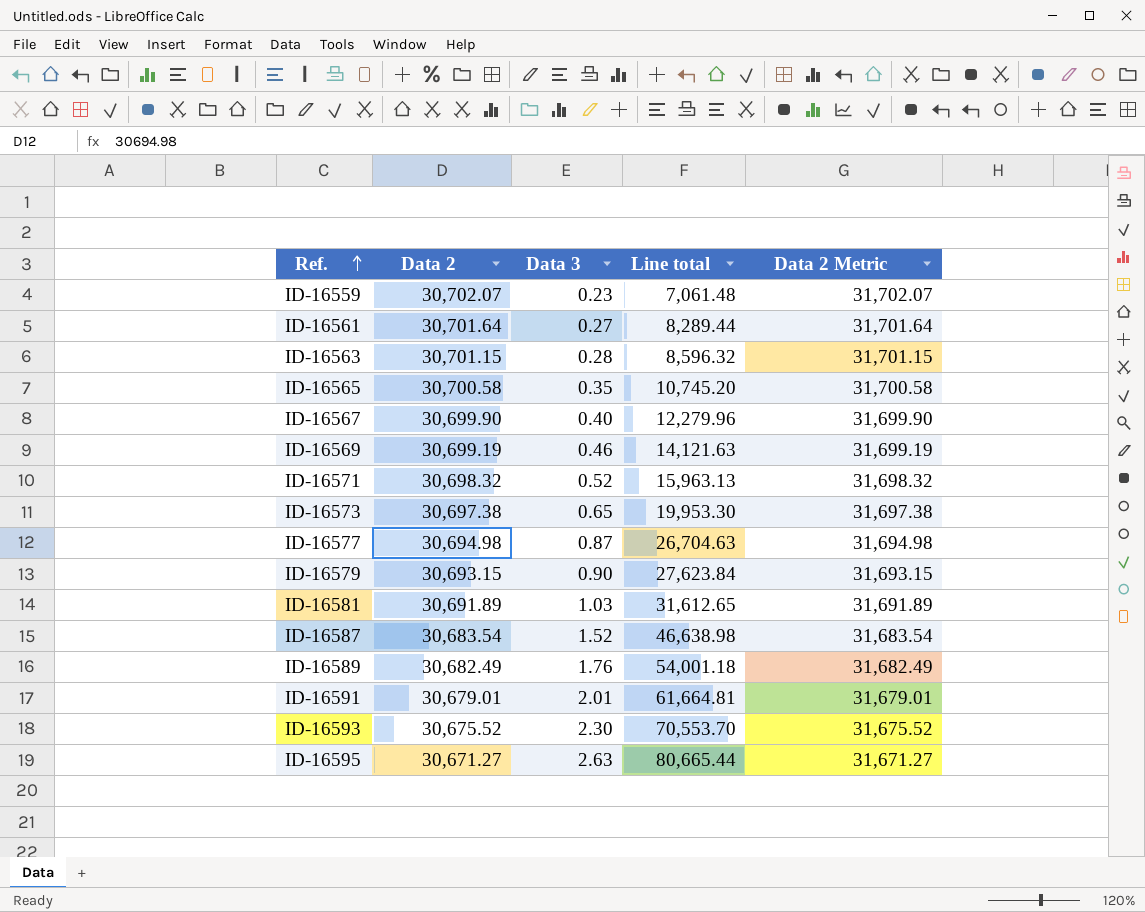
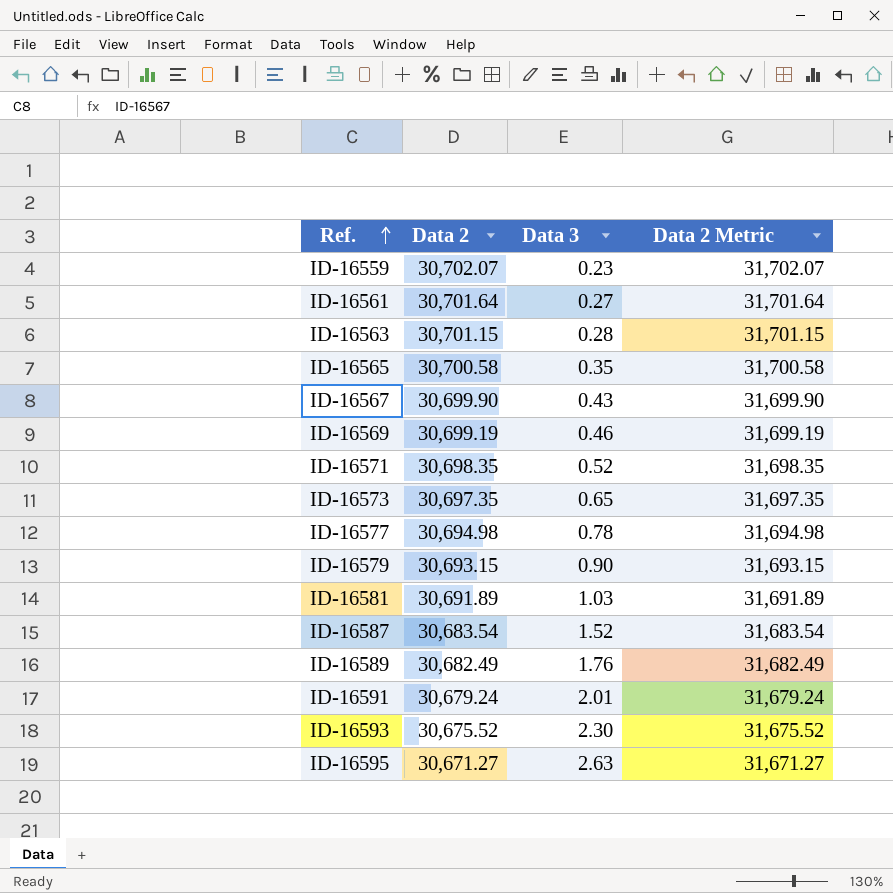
column Line total | formula: [Data 2] * [Data 3] -> none
ID-16567 | Data 3: 0.40 -> 0.43
ID-16571 | Data 2: 30,698.32 -> 30,698.35
ID-16571 | Data 2 Metric: 31,698.32 -> 31,698.35
ID-16573 | Data 2: 30,697.38 -> 30,697.35
ID-16573 | Data 2 Metric: 31,697.38 -> 31,697.35
ID-16577 | Data 3: 0.87 -> 0.78
ID-16591 | Data 2: 30,679.01 -> 30,679.24
ID-16591 | Data 2 Metric: 31,679.01 -> 31,679.24

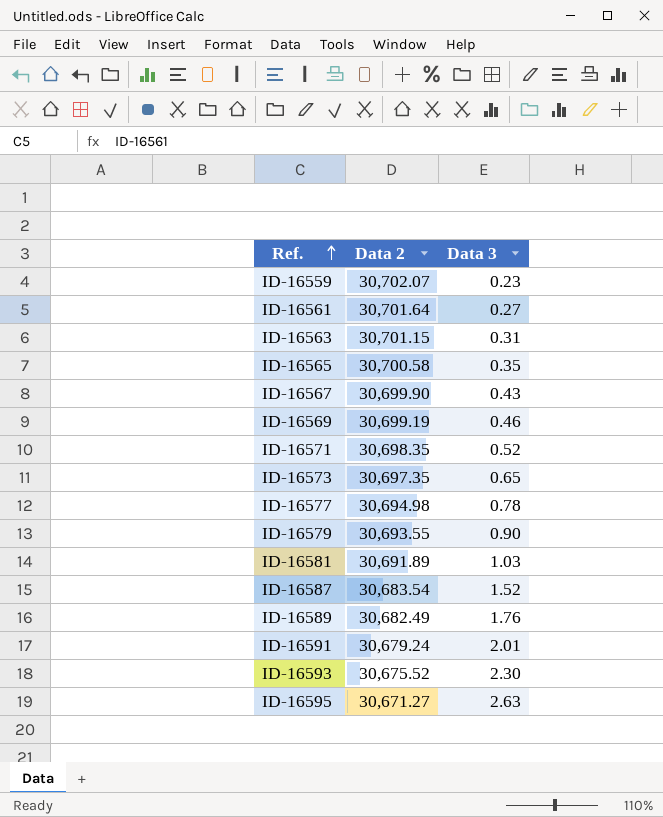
column Data 2 Metric | formula: [Data 2] + 1000 -> none
ID-16563 | Data 3: 0.28 -> 0.31
ID-16579 | Data 2: 30,693.15 -> 30,693.55

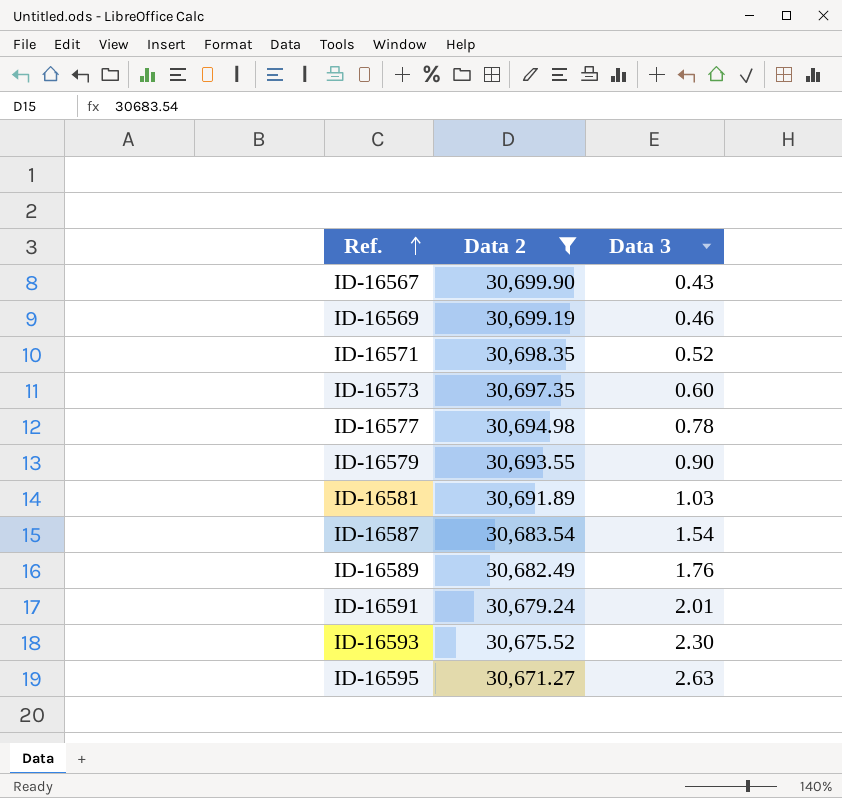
filter: none -> Data 2 <= 30,699.90
ID-16573 | Data 3: 0.65 -> 0.60
ID-16587 | Data 3: 1.52 -> 1.54

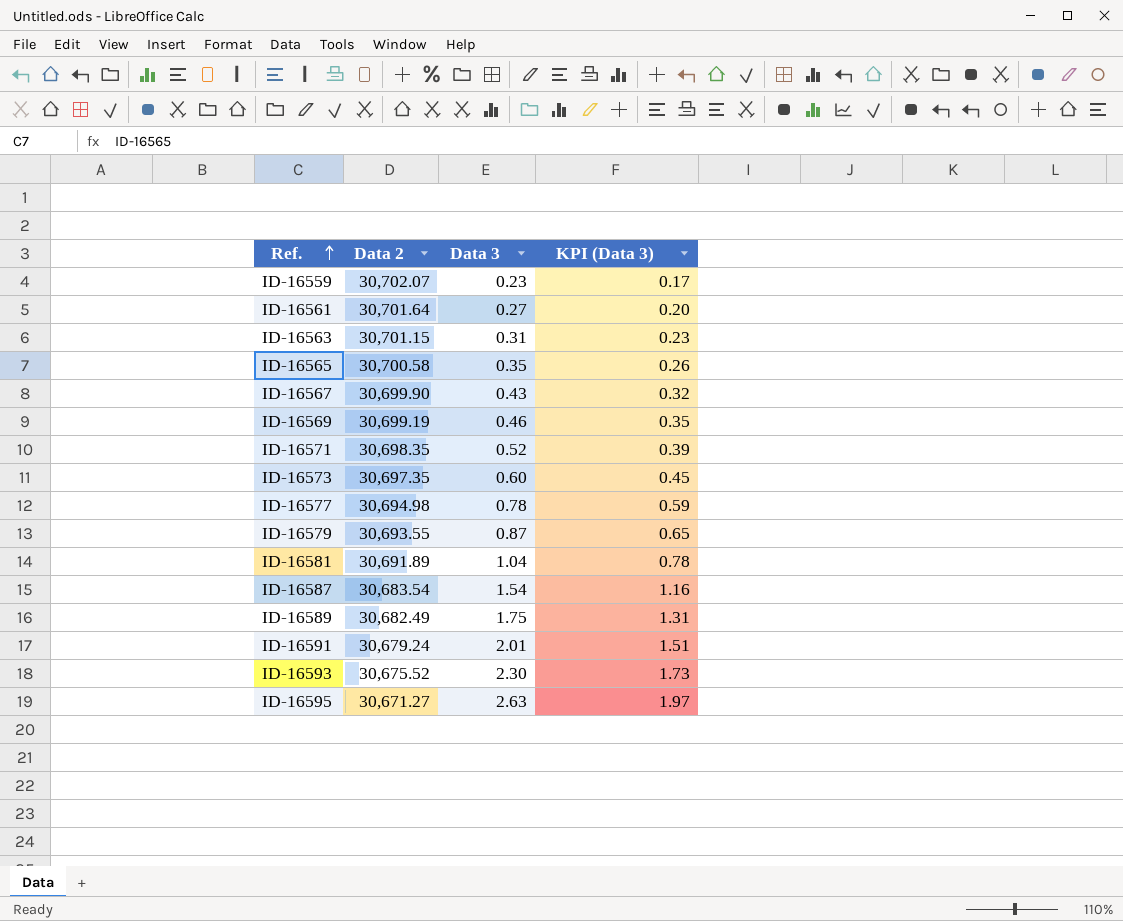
filter: Data 2 <= 30,699.90 -> none
column KPI (Data 3) | formula: none -> [Data 3] * 0.75
ID-16579 | Data 3: 0.90 -> 0.87
ID-16581 | Data 3: 1.03 -> 1.04
ID-16589 | Data 3: 1.76 -> 1.75

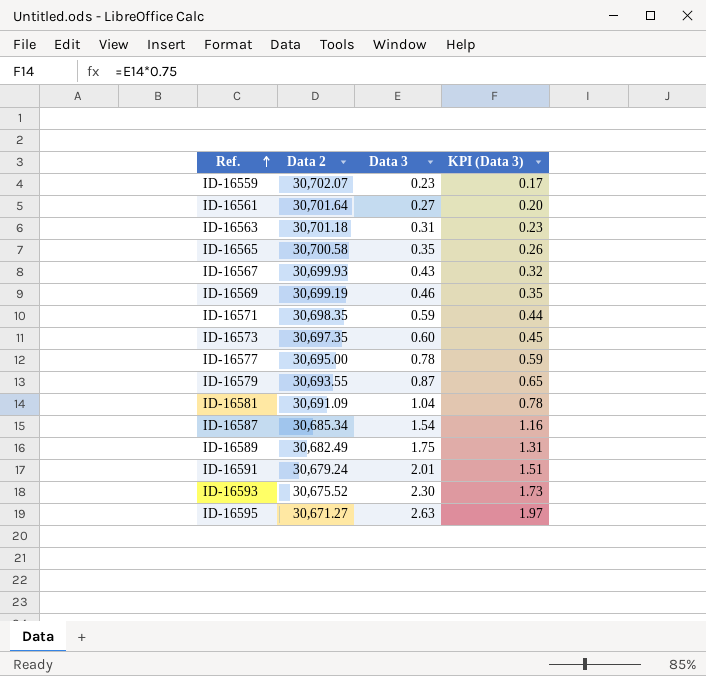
ID-16563 | Data 2: 30,701.15 -> 30,701.18
ID-16567 | Data 2: 30,699.90 -> 30,699.93
ID-16571 | Data 3: 0.52 -> 0.59
ID-16571 | KPI (Data 3): 0.39 -> 0.44
ID-16577 | Data 2: 30,694.98 -> 30,695.00
ID-16581 | Data 2: 30,691.89 -> 30,691.09
ID-16587 | Data 2: 30,683.54 -> 30,685.34

